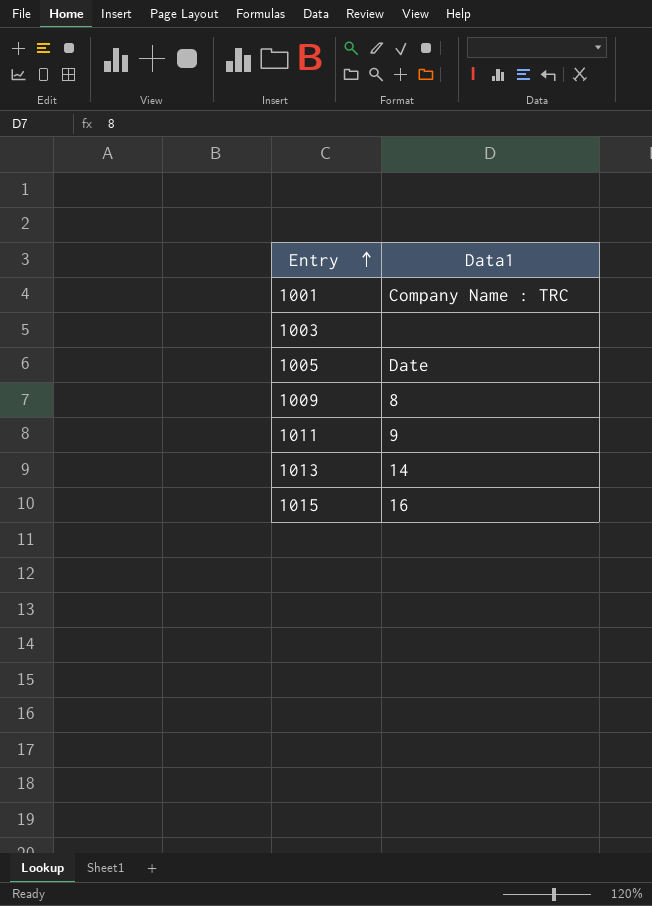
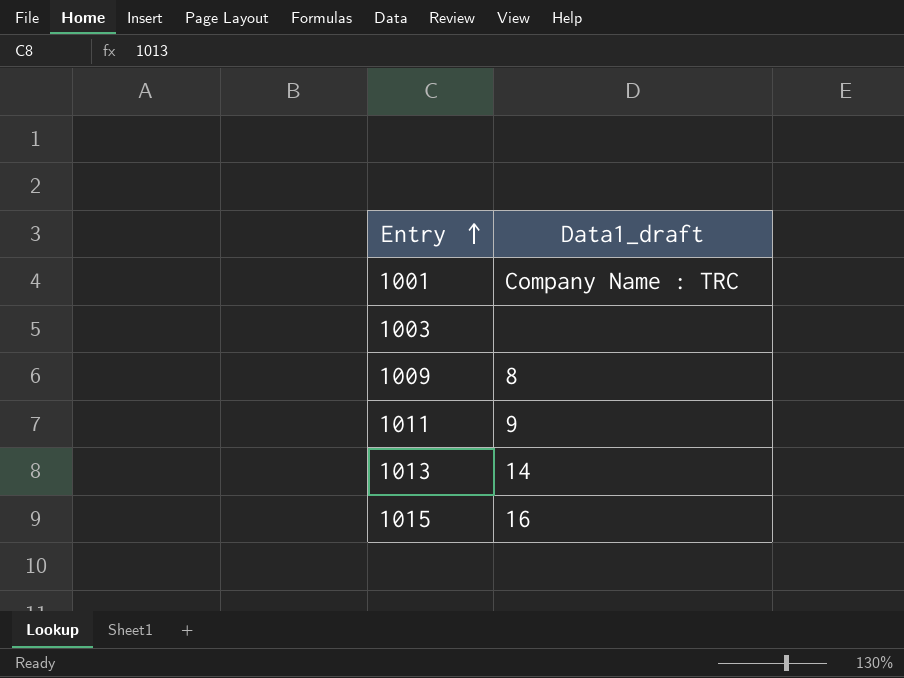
column name: Data1 -> Data1_draft
row 1005: Date -> none

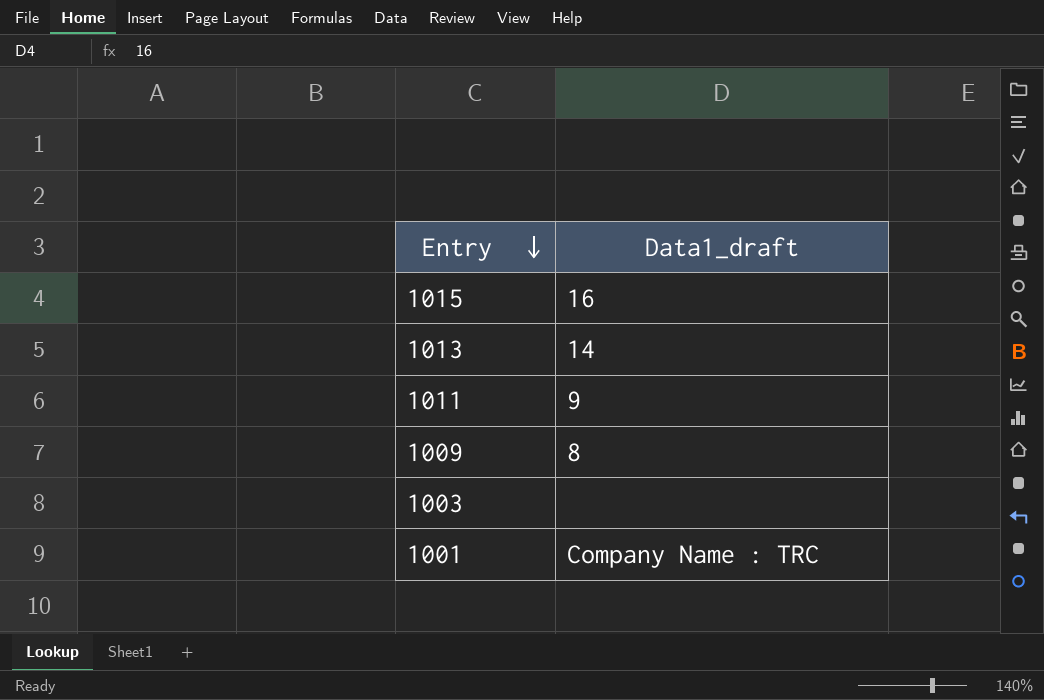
row order: Entry ascending -> Entry descending

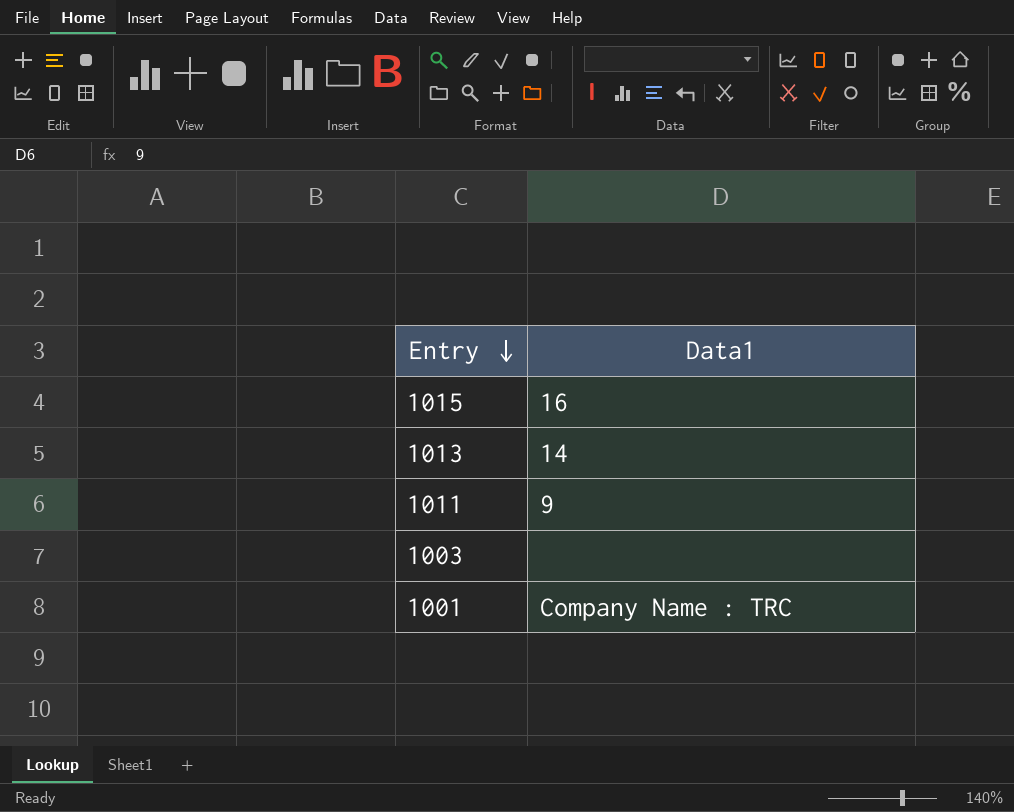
column name: Data1_draft -> Data1
row 1009: 8 -> none

